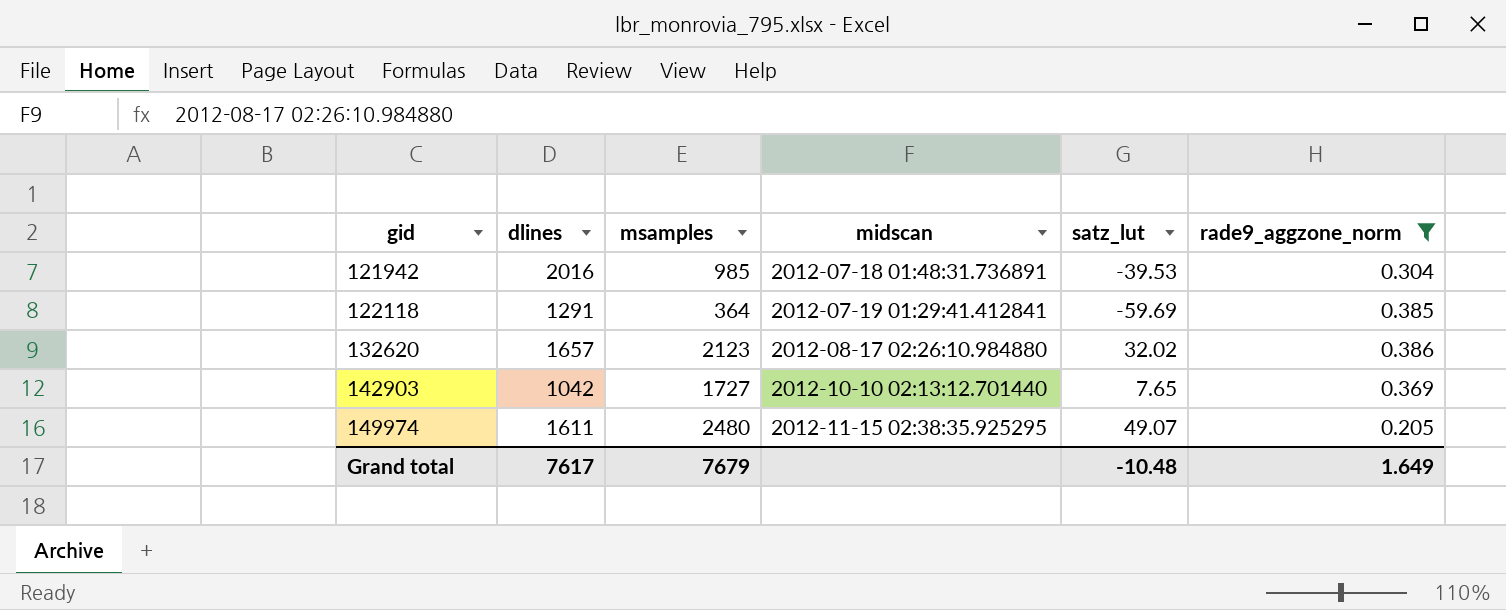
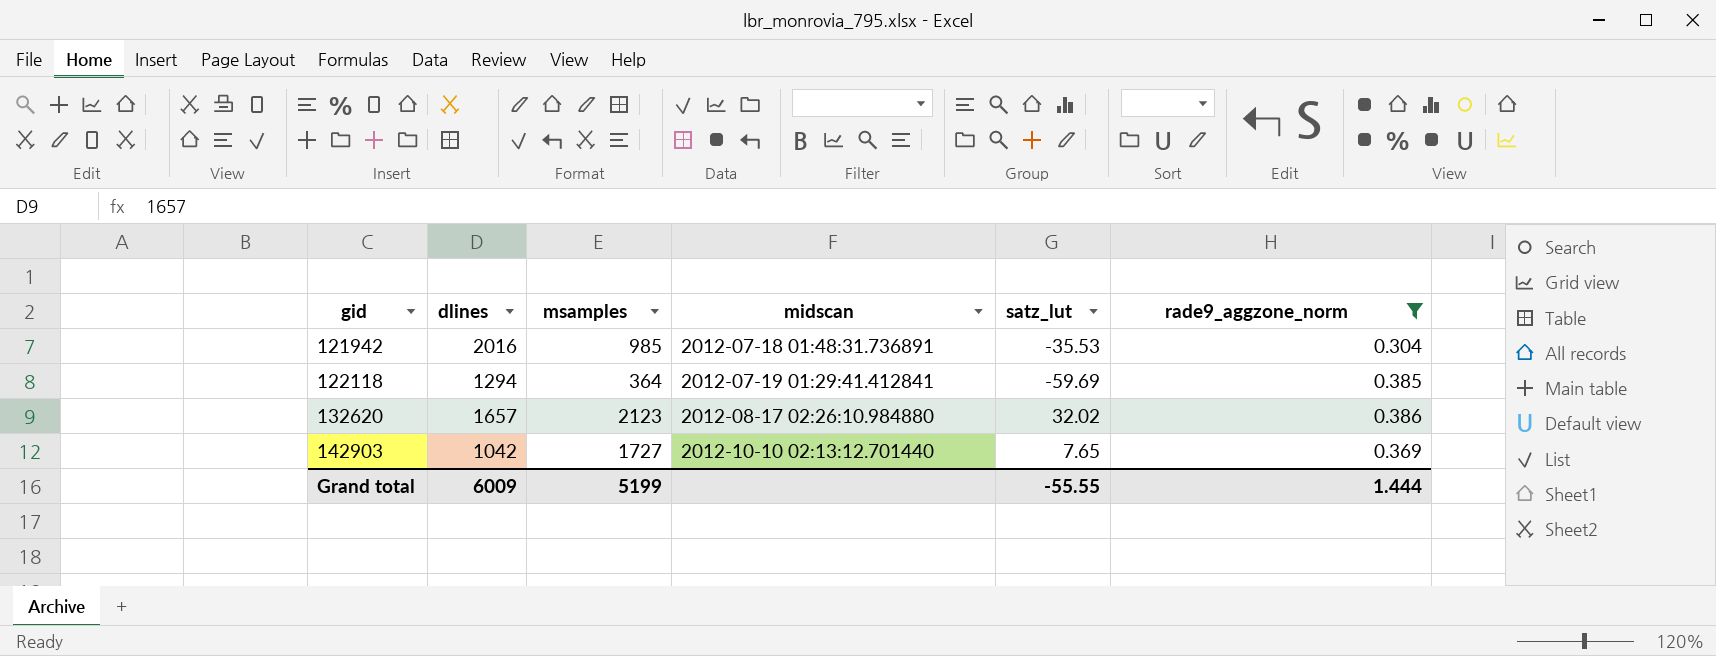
row 149974: 1611 | 2480 | 2012-11-15 02:38:35.925295 | 49.07 | 0.205 -> none
121942 | satz_lut: -39.53 -> -35.53
122118 | dlines: 1291 -> 1294
Grand total | dlines: 7617 -> 6009
Grand total | msamples: 7679 -> 5199
Grand total | satz_lut: -10.48 -> -55.55
Grand total | rade9_aggzone_norm: 1.649 -> 1.444

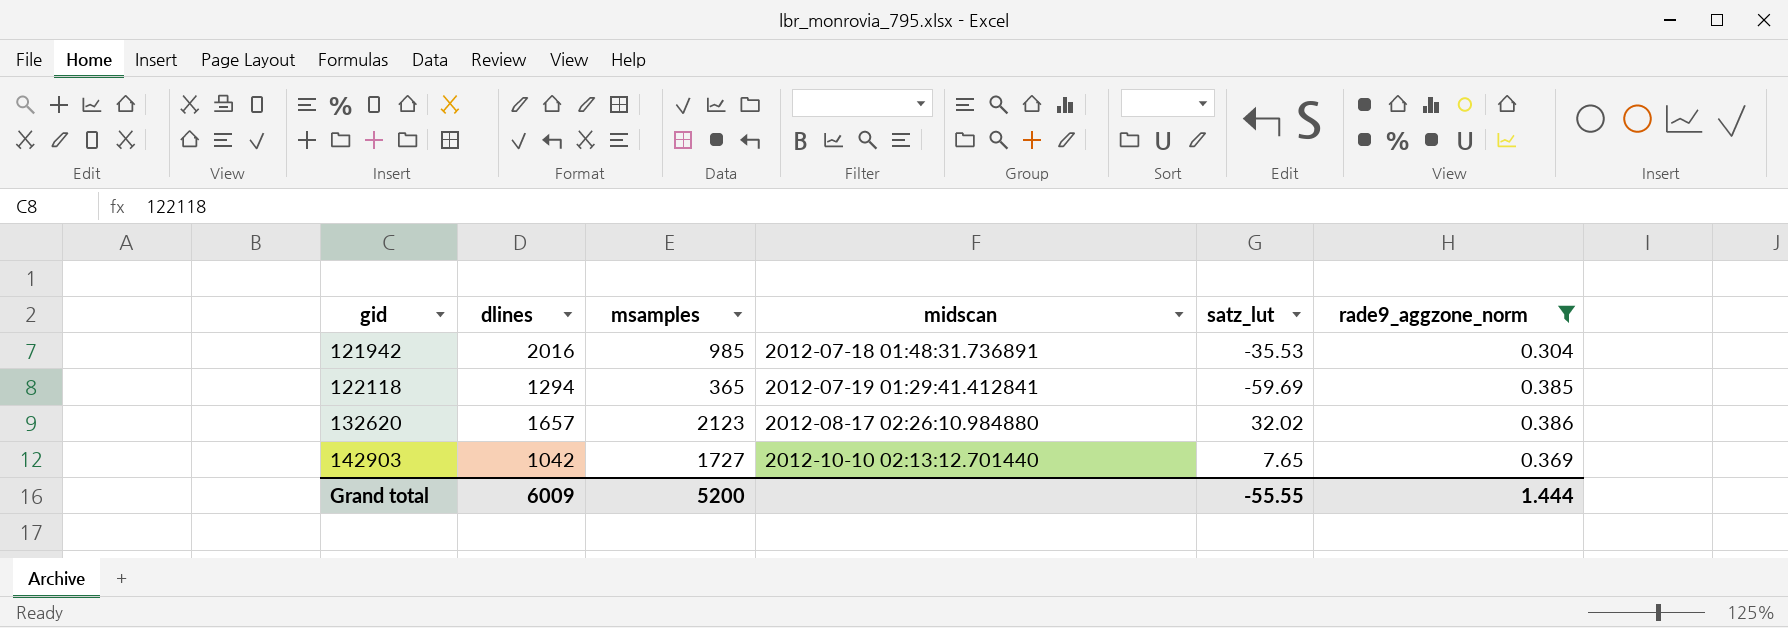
122118 | msamples: 364 -> 365
Grand total | msamples: 5199 -> 5200

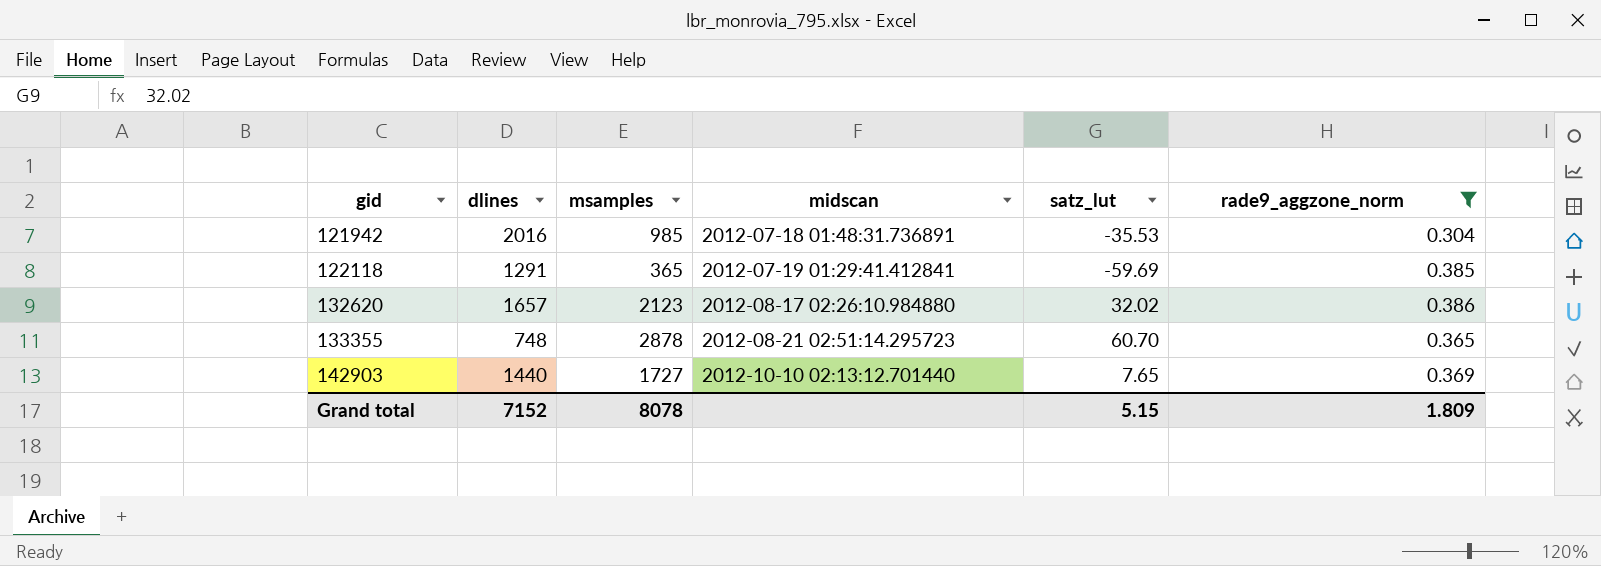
122118 | dlines: 1294 -> 1291
row 133355: none -> 748 | 2878 | 2012-08-21 02:51:14.295723 | 60.70 | 0.365
142903 | dlines: 1042 -> 1440
Grand total | dlines: 6009 -> 7152
Grand total | msamples: 5200 -> 8078
Grand total | satz_lut: -55.55 -> 5.15
Grand total | rade9_aggzone_norm: 1.444 -> 1.809

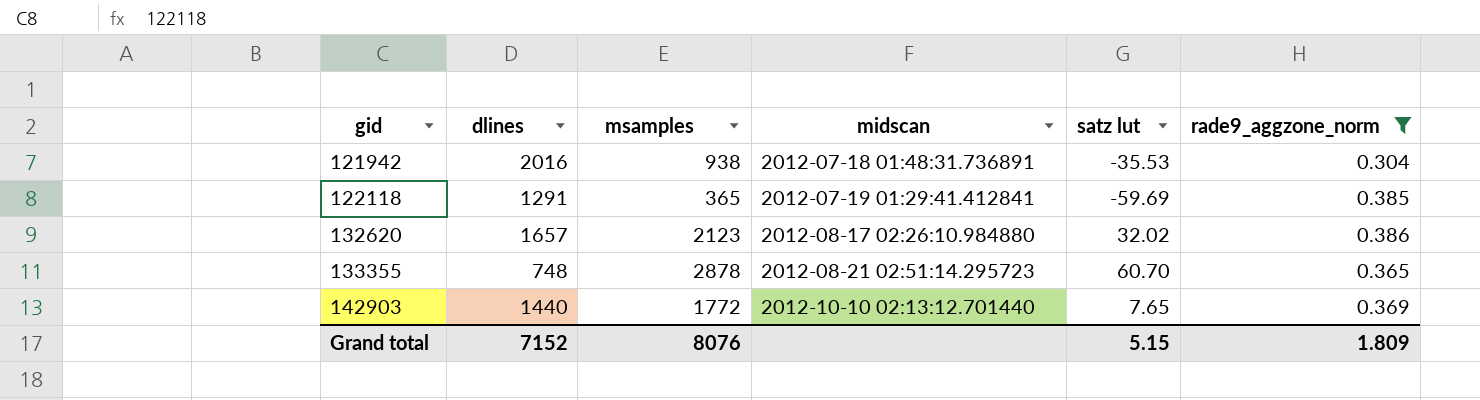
column name: satz_lut -> satz lut
121942 | msamples: 985 -> 938
142903 | msamples: 1727 -> 1772
Grand total | msamples: 8078 -> 8076

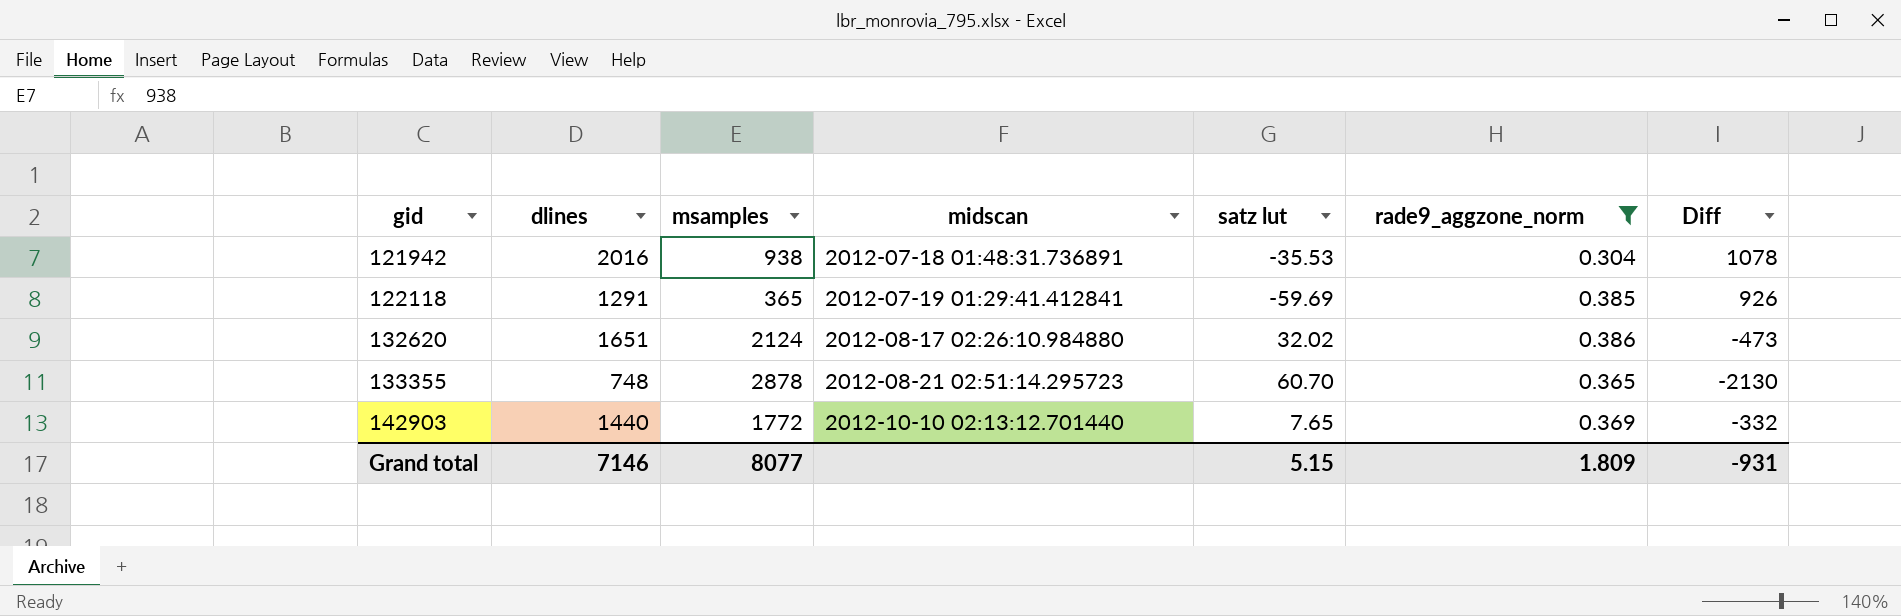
column Diff | formula: none -> [dlines] - [msamples]
132620 | dlines: 1657 -> 1651
132620 | msamples: 2123 -> 2124
Grand total | dlines: 7152 -> 7146
Grand total | msamples: 8076 -> 8077

